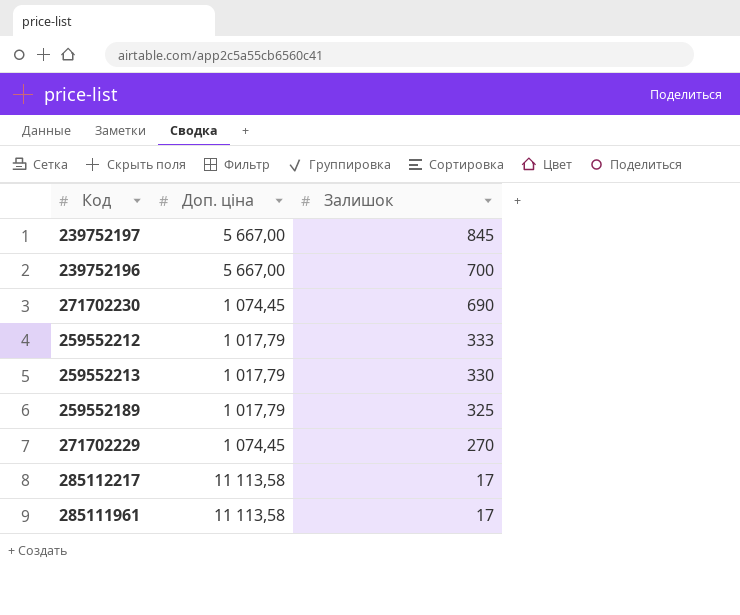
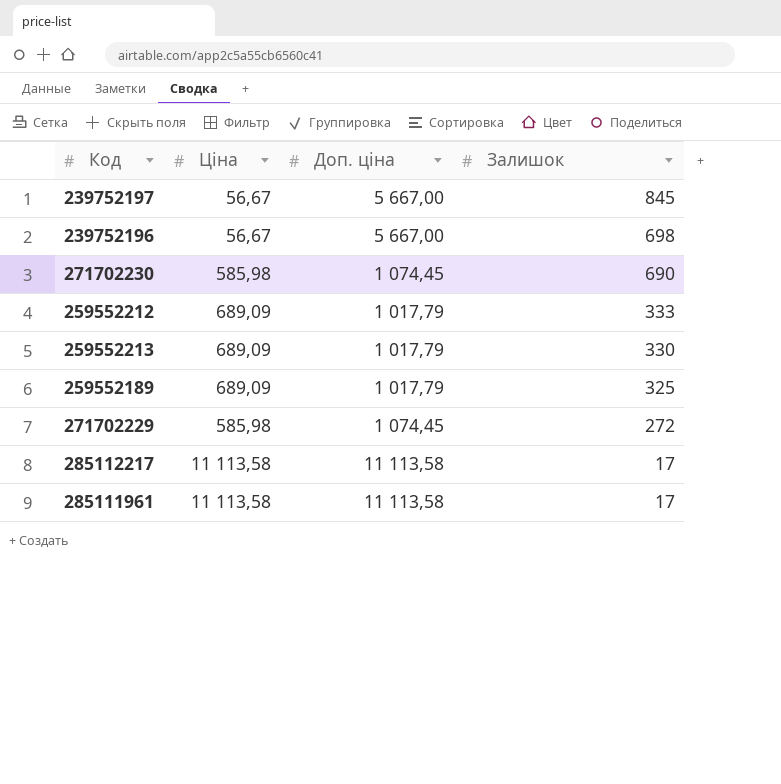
column Ціна | position: none -> 2
239752196 | Залишок: 700 -> 698
271702229 | Залишок: 270 -> 272

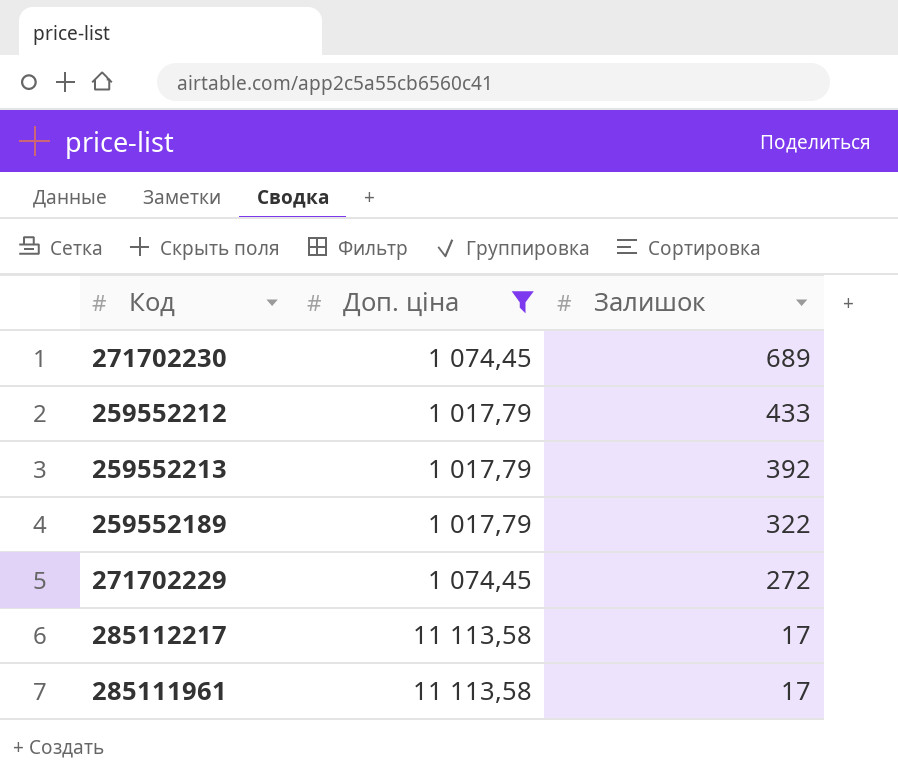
filter: none -> Доп. ціна != 5 667,00
column Ціна | position: 2 -> none
271702230 | Залишок: 690 -> 689
259552212 | Залишок: 333 -> 433
259552213 | Залишок: 330 -> 392
259552189 | Залишок: 325 -> 322

